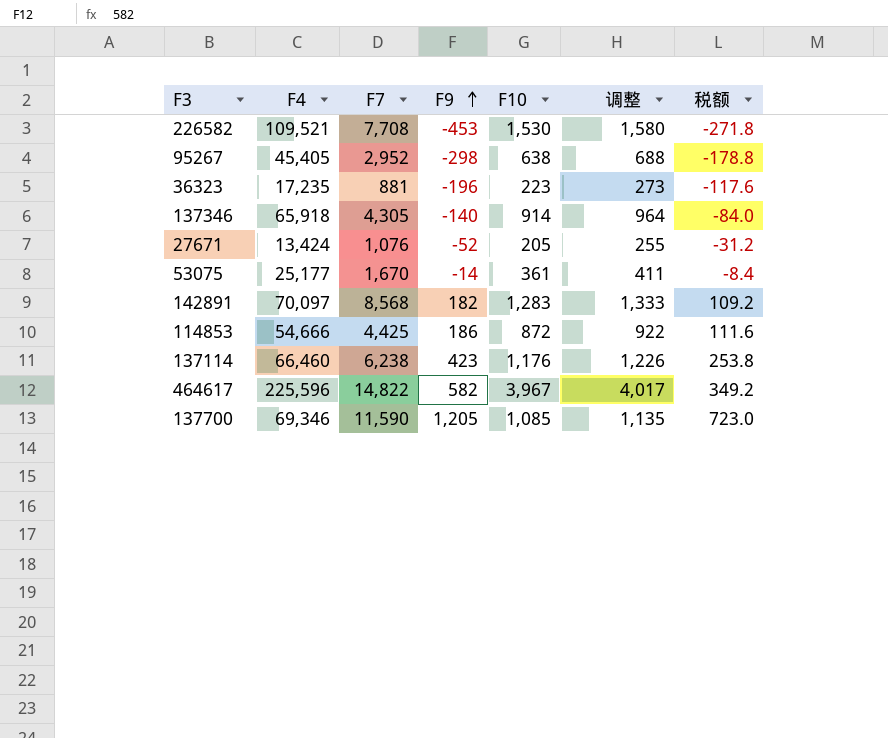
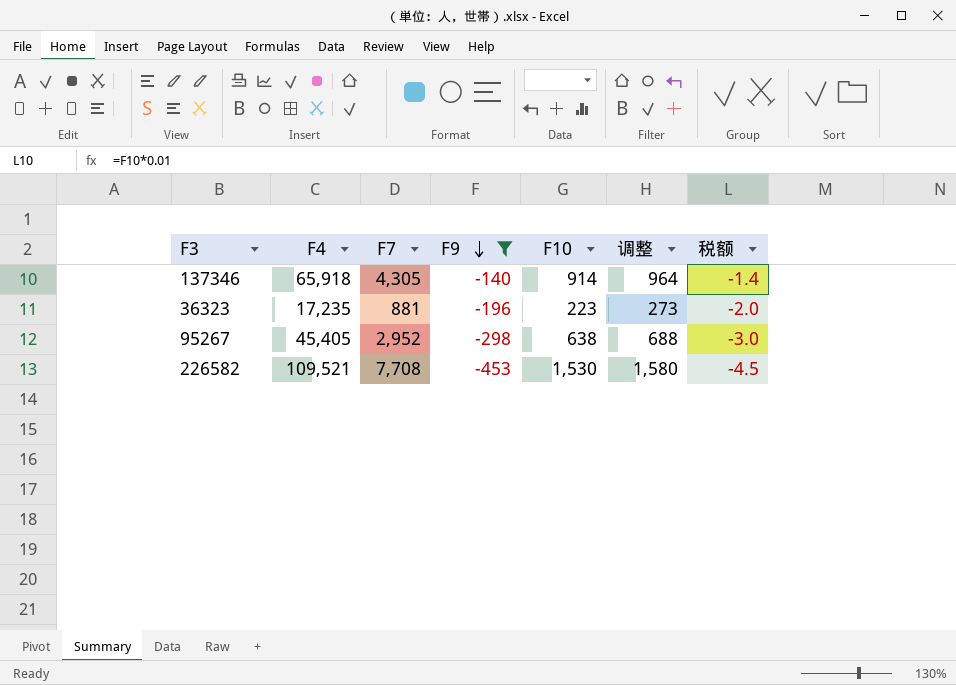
filter: none -> F9 <= -140
row order: F9 ascending -> F9 descending
column 税额 | formula: [F9] * 0.6 -> [F9] * 0.01

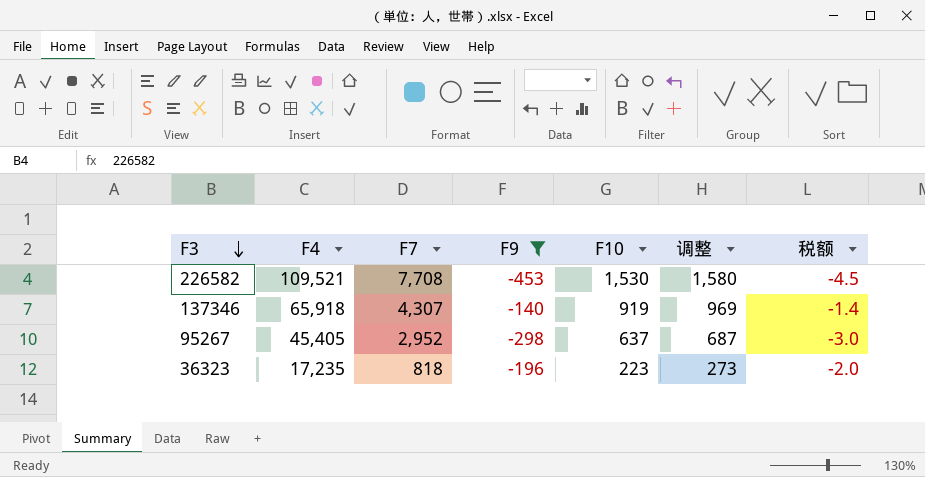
row order: F9 descending -> F3 descending
137346 | F7: 4,305 -> 4,307
137346 | F10: 914 -> 919
137346 | 调整: 964 -> 969
95267 | F10: 638 -> 637
95267 | 调整: 688 -> 687
36323 | F7: 881 -> 818

